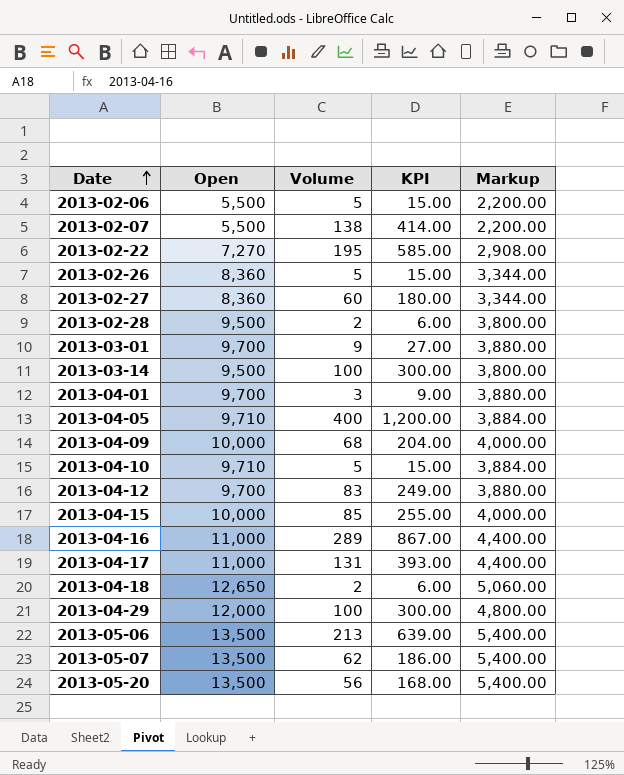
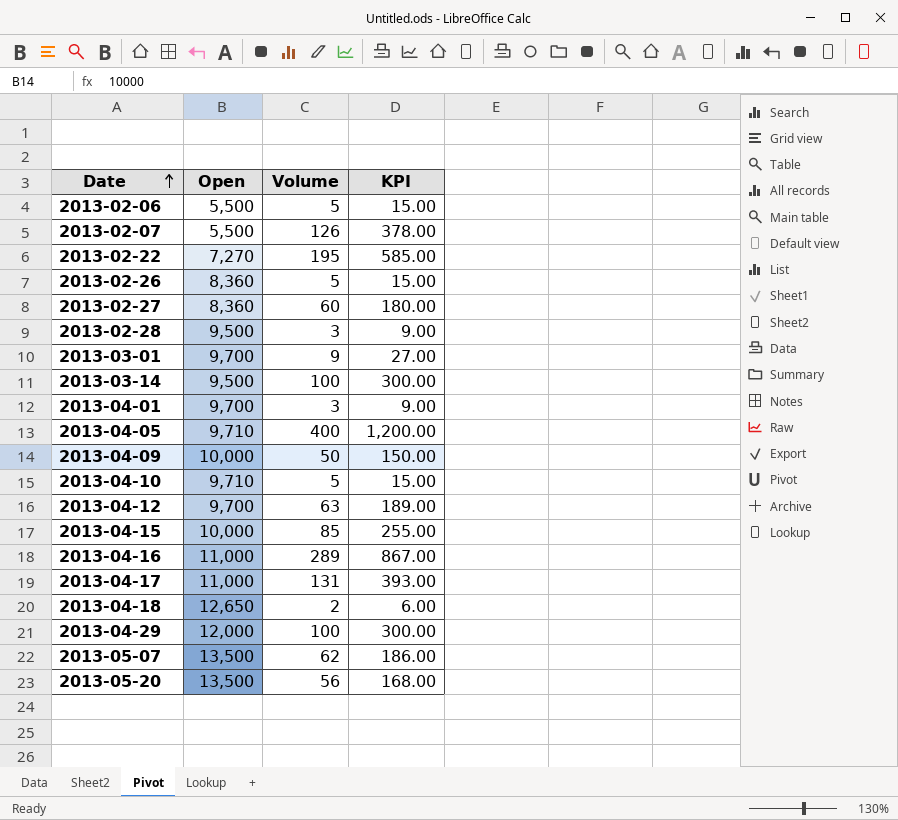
column Markup | formula: [Open] * 0.4 -> none
row 2013-05-06: 13,500 | 213 | 639.00 | 5,400.00 -> none
2013-02-07 | Volume: 138 -> 126
2013-02-07 | KPI: 414.00 -> 378.00
2013-02-28 | Volume: 2 -> 3
2013-02-28 | KPI: 6.00 -> 9.00
2013-04-09 | Volume: 68 -> 50
2013-04-09 | KPI: 204.00 -> 150.00
2013-04-12 | Volume: 83 -> 63
2013-04-12 | KPI: 249.00 -> 189.00

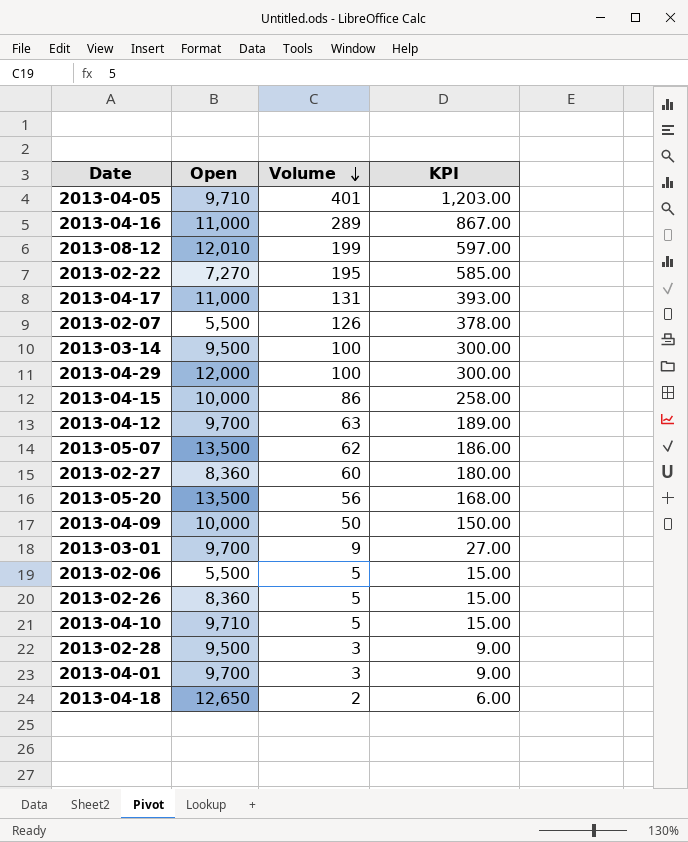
row order: Date ascending -> Volume descending
2013-04-05 | Volume: 400 -> 401
2013-04-05 | KPI: 1,200.00 -> 1,203.00
row 2013-08-12: none -> 12,010 | 199 | 597.00
2013-04-15 | Volume: 85 -> 86
2013-04-15 | KPI: 255.00 -> 258.00

